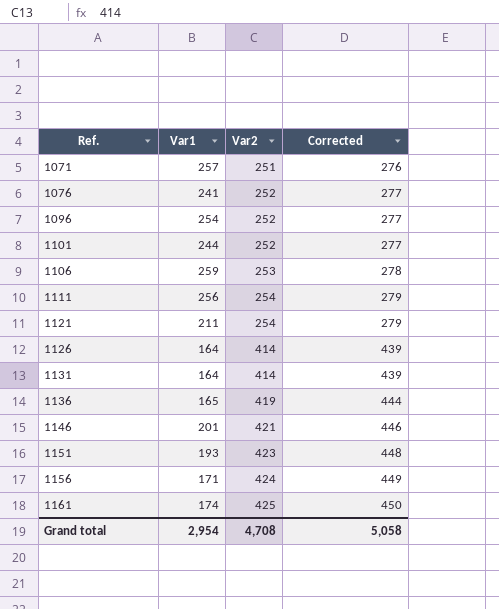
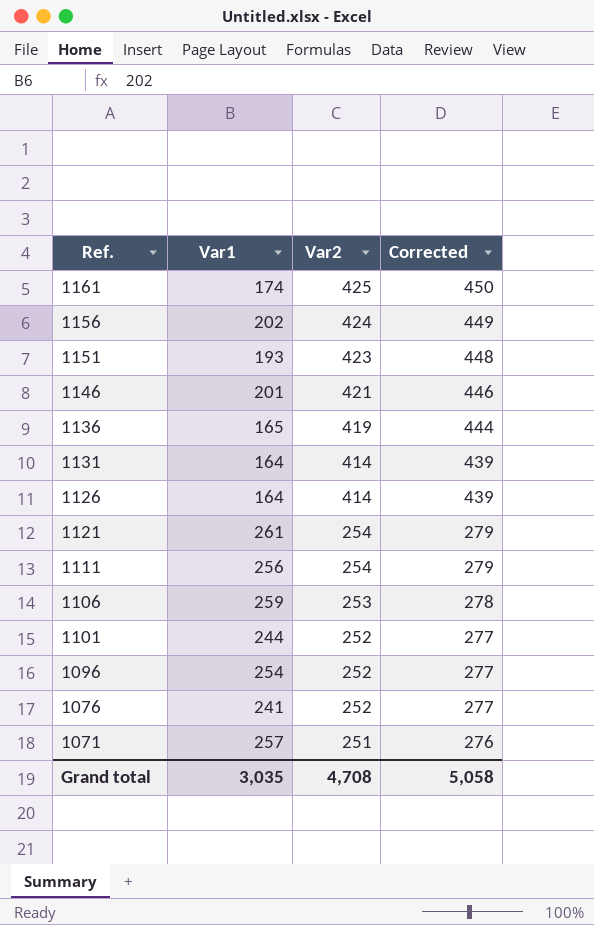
row order: Ref. ascending -> Ref. descending
1156 | Var1: 171 -> 202
1121 | Var1: 211 -> 261
Grand total | Var1: 2,954 -> 3,035

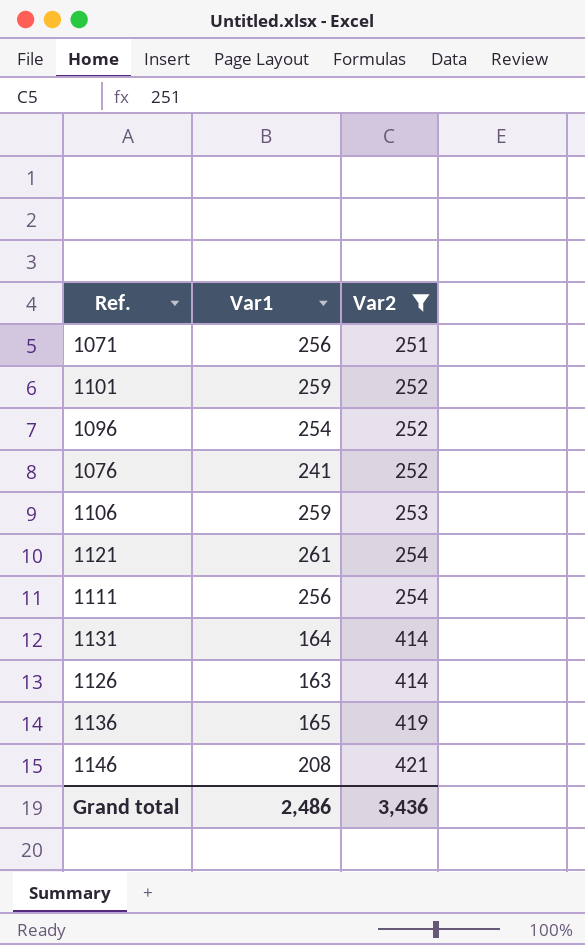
filter: none -> Var2 <= 421
row order: Ref. descending -> Var2 ascending
column Corrected | formula: [Var2] + 25 -> none
1071 | Var1: 257 -> 256
1101 | Var1: 244 -> 259
1126 | Var1: 164 -> 163
1146 | Var1: 201 -> 208
Grand total | Var1: 3,035 -> 2,486
Grand total | Var2: 4,708 -> 3,436

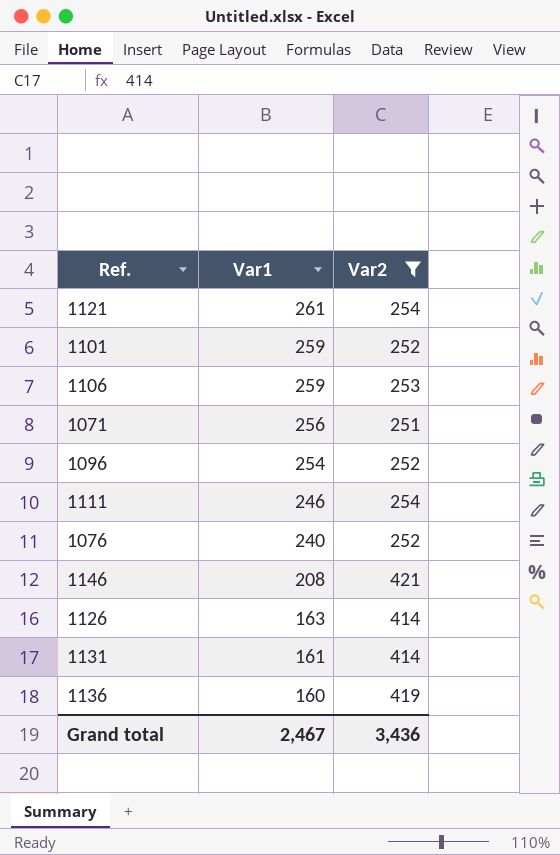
row order: Var2 ascending -> Var1 descending
1111 | Var1: 256 -> 246
1076 | Var1: 241 -> 240
1131 | Var1: 164 -> 161
1136 | Var1: 165 -> 160
Grand total | Var1: 2,486 -> 2,467

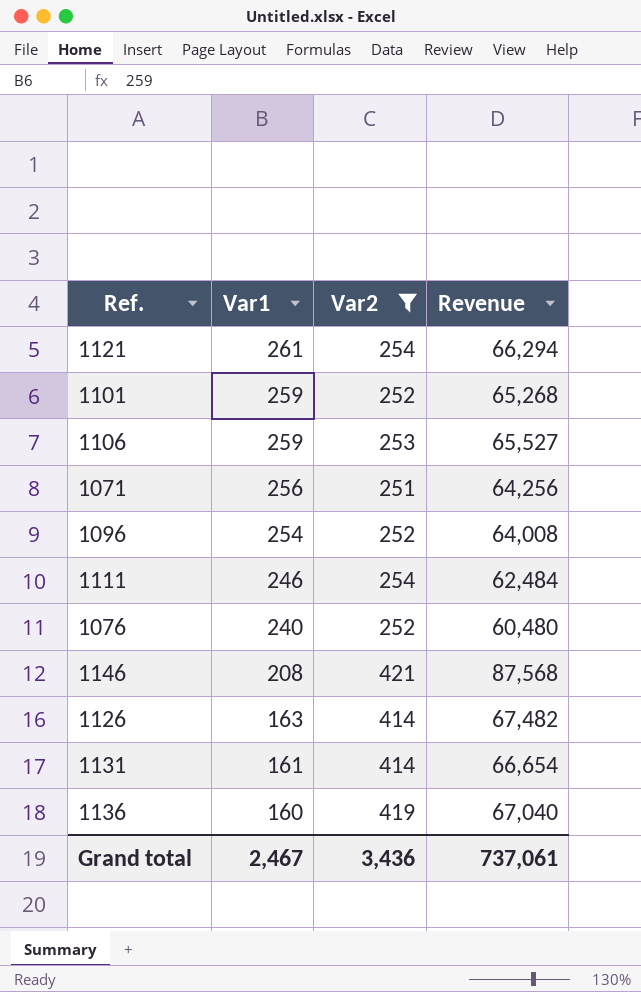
column Revenue | formula: none -> [Var1] * [Var2]

